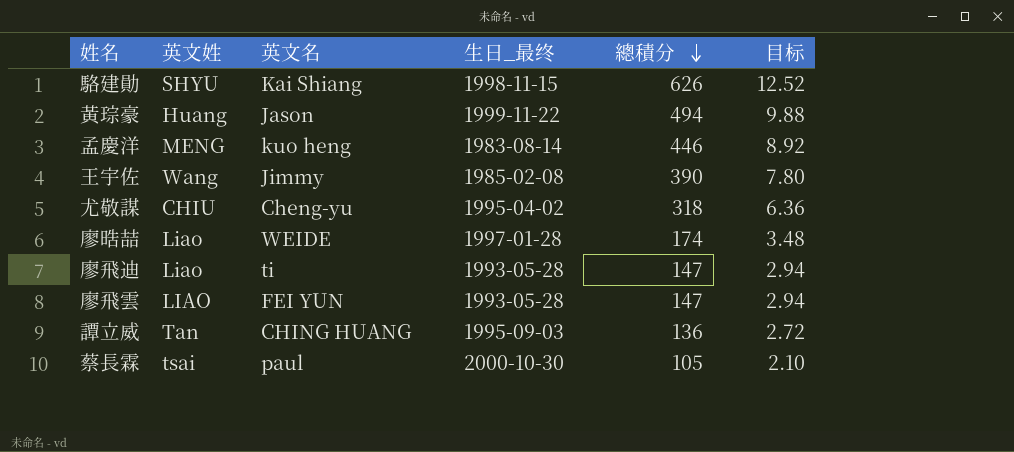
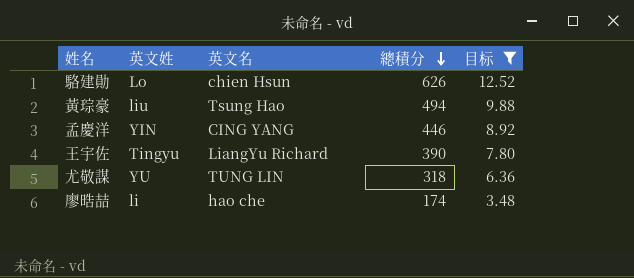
filter: none -> 目标 >= 3.48
column 生日_最终 | position: 4 -> none
駱建勛 | 英文姓: SHYU -> Lo
駱建勛 | 英文名: Kai Shiang -> chien Hsun
黃琮豪 | 英文姓: Huang -> liu
黃琮豪 | 英文名: Jason -> Tsung Hao
孟慶洋 | 英文姓: MENG -> YIN
孟慶洋 | 英文名: kuo heng -> CING YANG
王宇佐 | 英文姓: Wang -> Tingyu
王宇佐 | 英文名: Jimmy -> LiangYu Richard
尤敬謀 | 英文姓: CHIU -> YU
尤敬謀 | 英文名: Cheng-yu -> TUNG LIN
廖晧喆 | 英文姓: Liao -> li
廖晧喆 | 英文名: WEIDE -> hao che

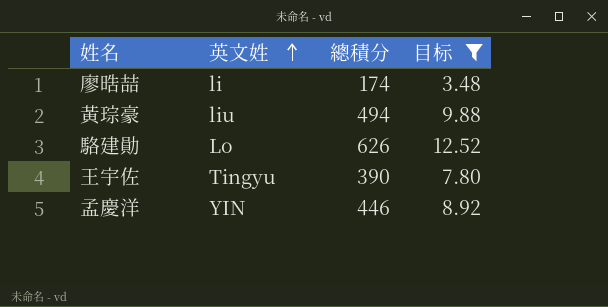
row order: 總積分 descending -> 英文姓 ascending
column 英文名 | position: 3 -> none
row 尤敬謀: YU | TUNG LIN | 318 | 6.36 -> none

